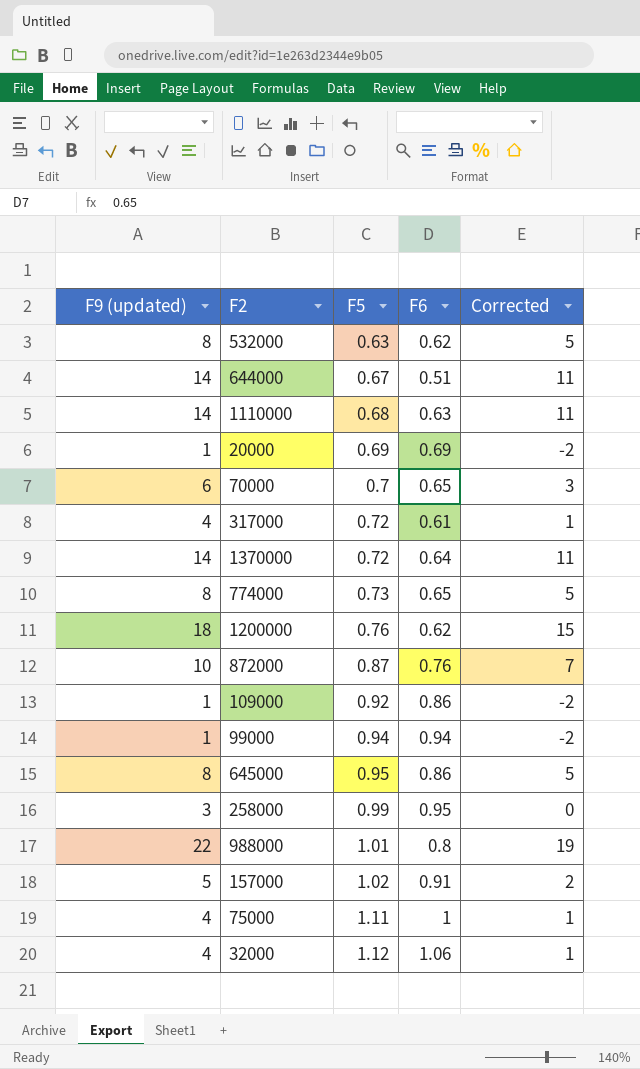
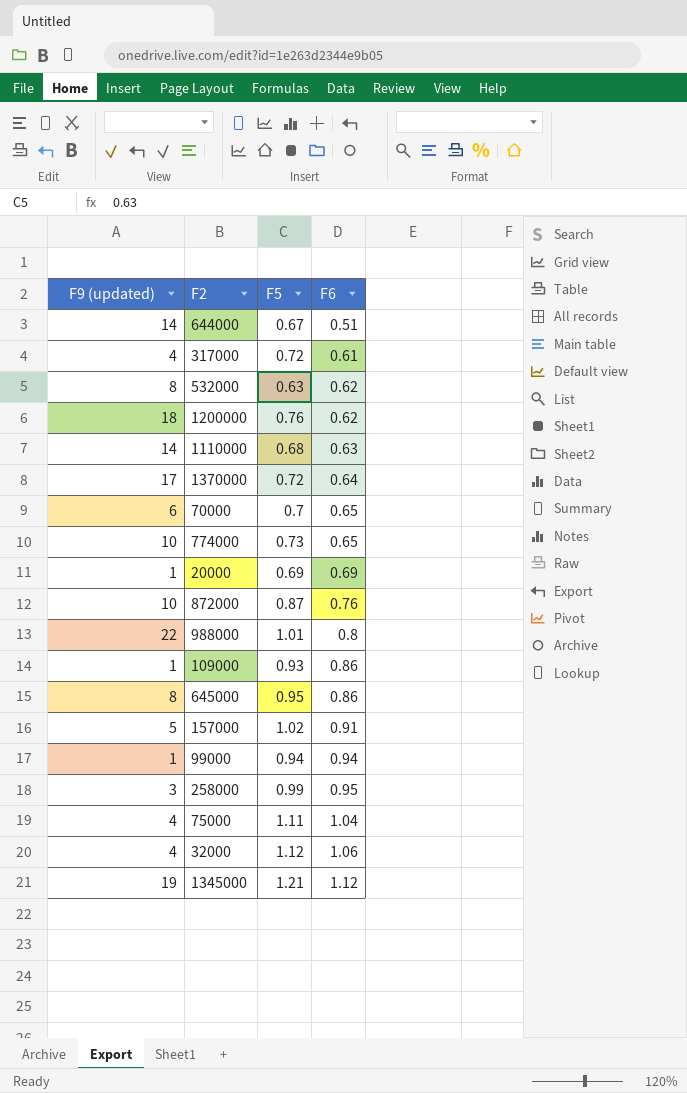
row order: F5 ascending -> F6 ascending
column Corrected | formula: [F9 (updated)] - 3 -> none
1370000 | F9 (updated): 14 -> 17
774000 | F9 (updated): 8 -> 10
109000 | F5: 0.92 -> 0.93
75000 | F6: 1 -> 1.04
row 1345000: none -> 19 | 1.21 | 1.12

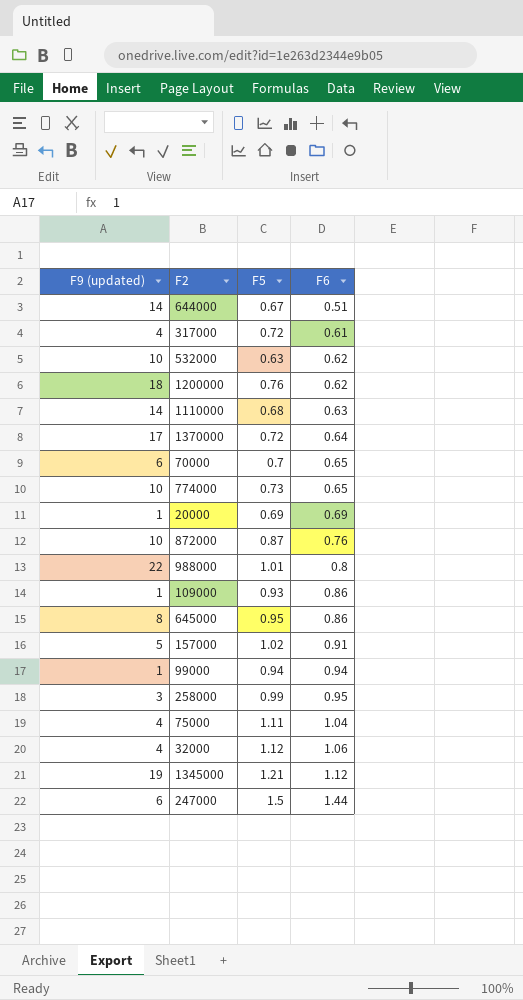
532000 | F9 (updated): 8 -> 10
row 247000: none -> 6 | 1.5 | 1.44

